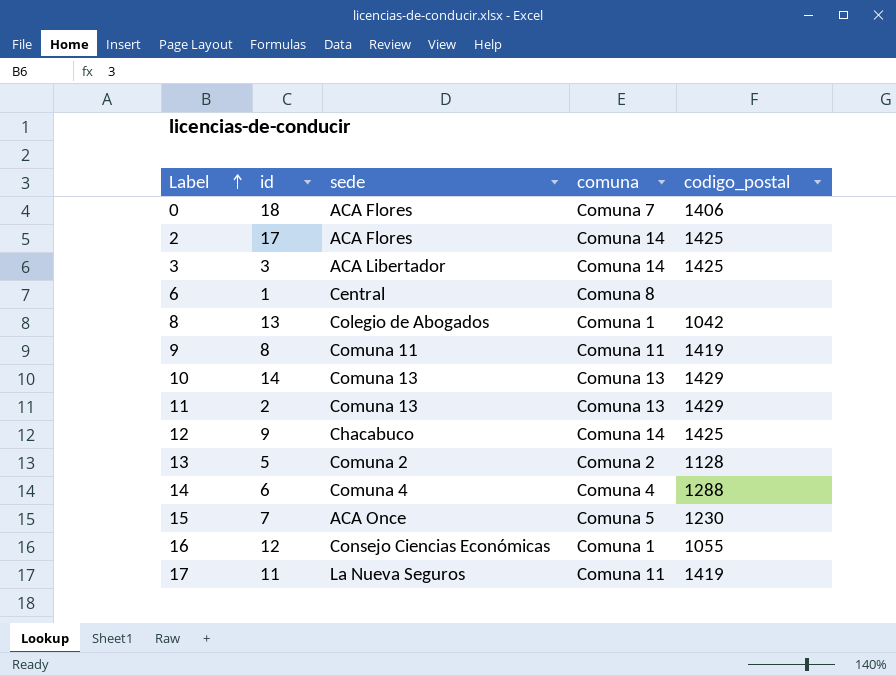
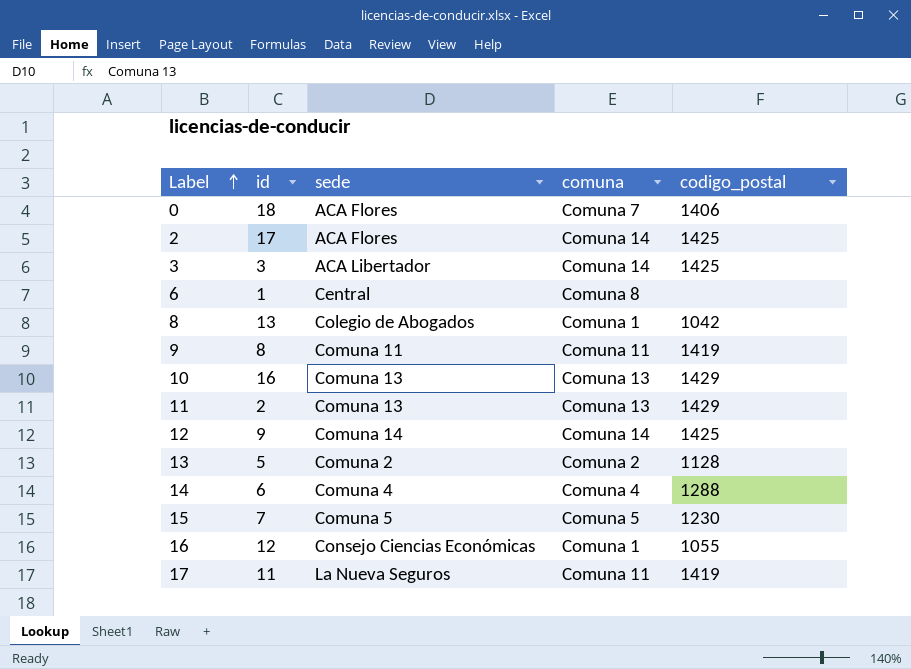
10 | id: 14 -> 16
12 | sede: Chacabuco -> Comuna 14
15 | sede: ACA Once -> Comuna 5

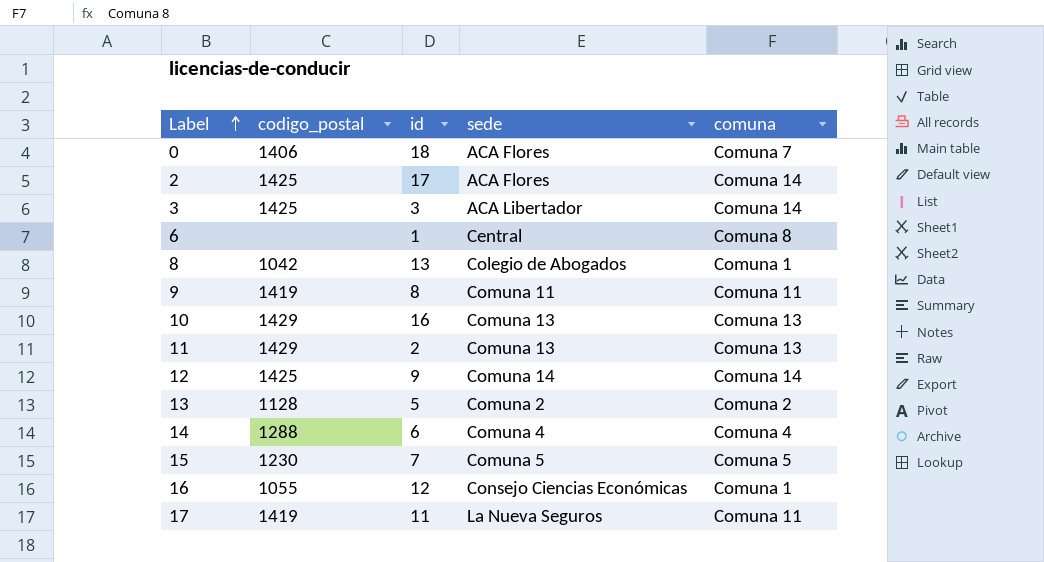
column codigo_postal | position: 5 -> 2

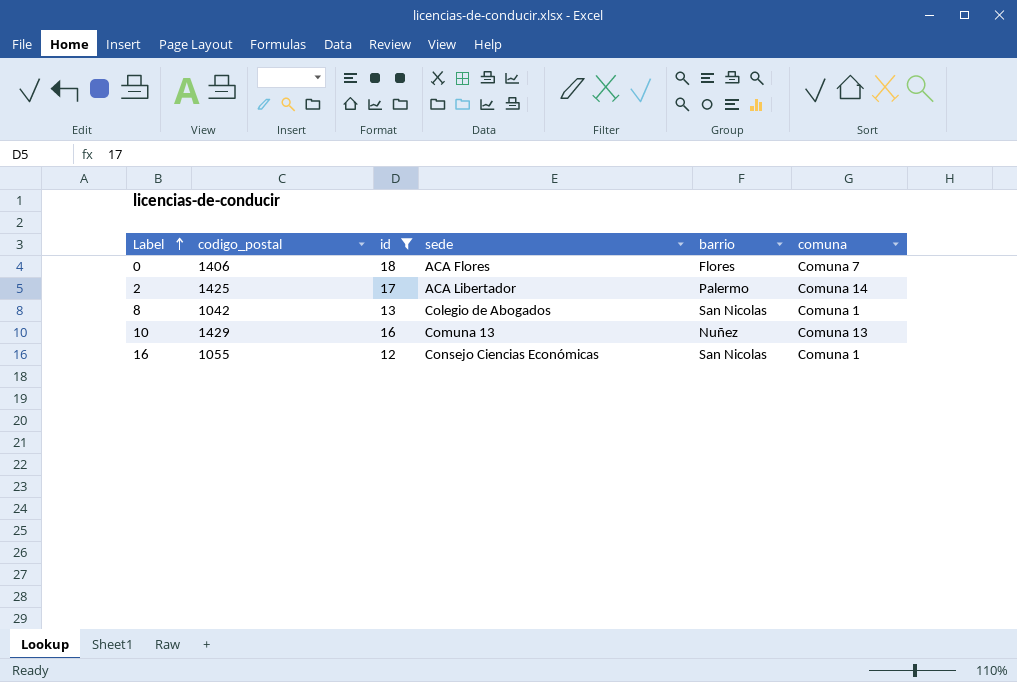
filter: none -> id >= 12
column barrio | position: none -> 5
2 | sede: ACA Flores -> ACA Libertador

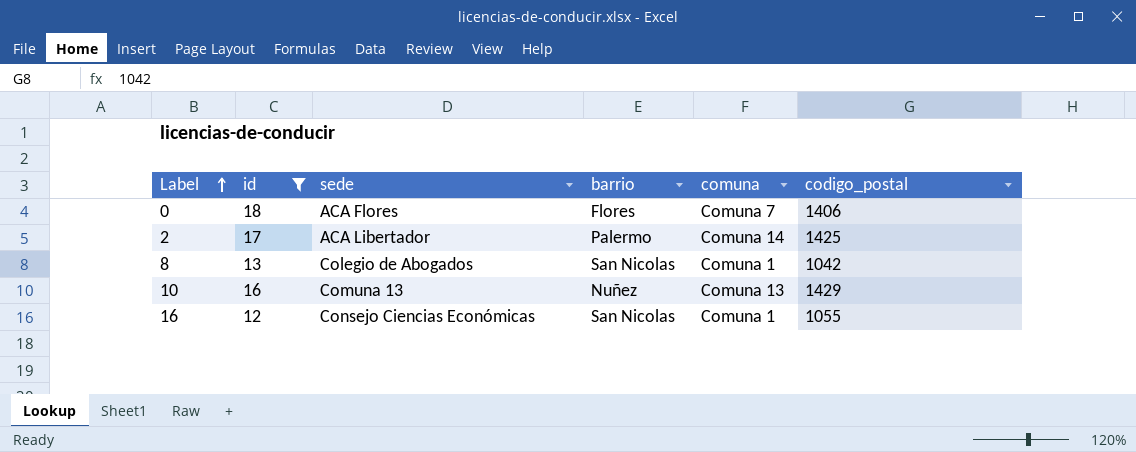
column codigo_postal | position: 2 -> 6

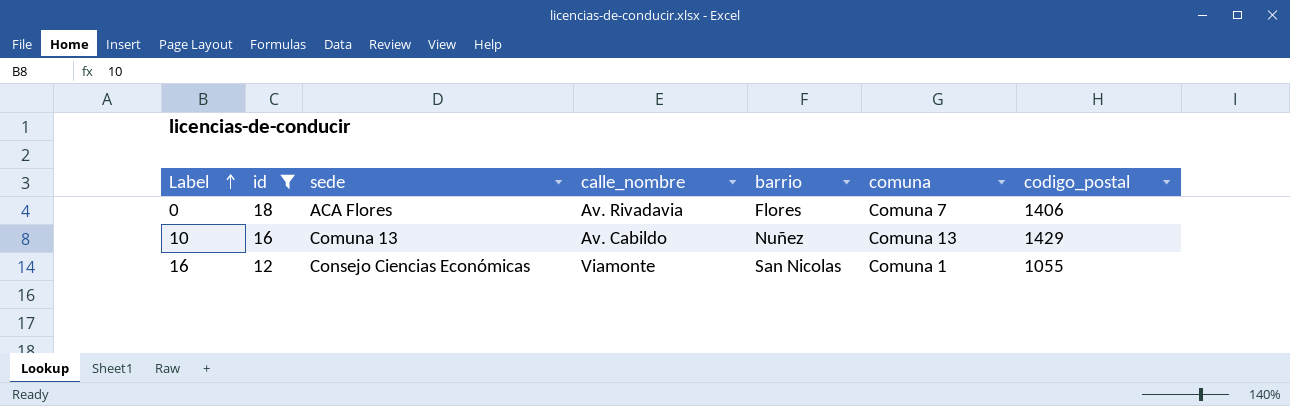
column calle_nombre | position: none -> 4
row 2: 17 | ACA Libertador | Palermo | Comuna 14 | 1425 -> none
row 8: 13 | Colegio de Abogados | San Nicolas | Comuna 1 | 1042 -> none

